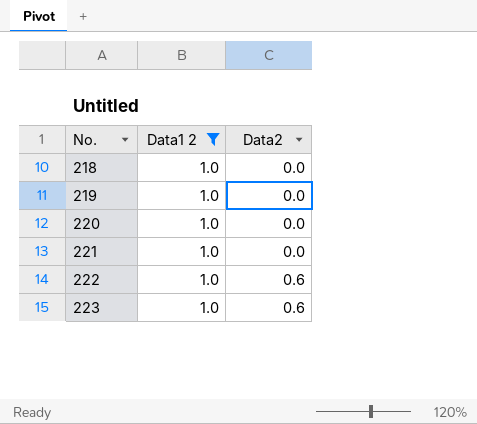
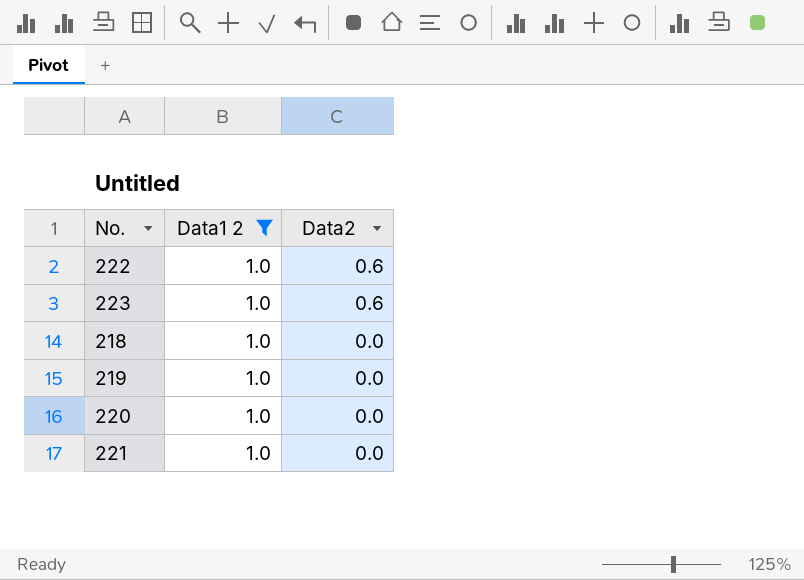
row order: No. ascending -> Data2 descending

